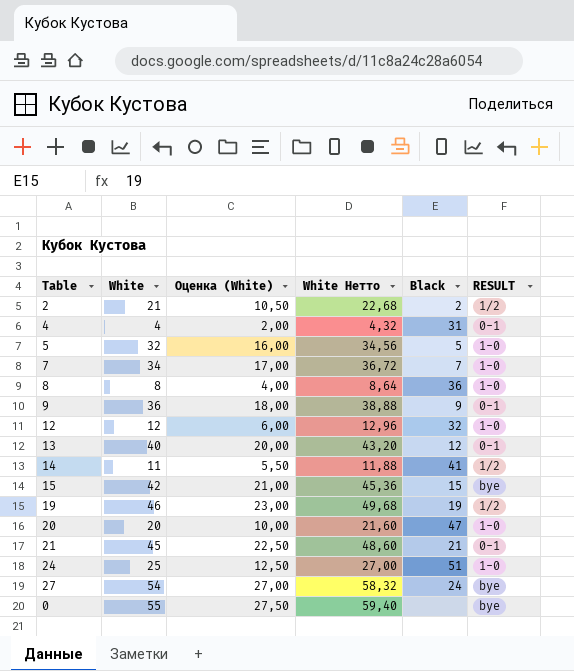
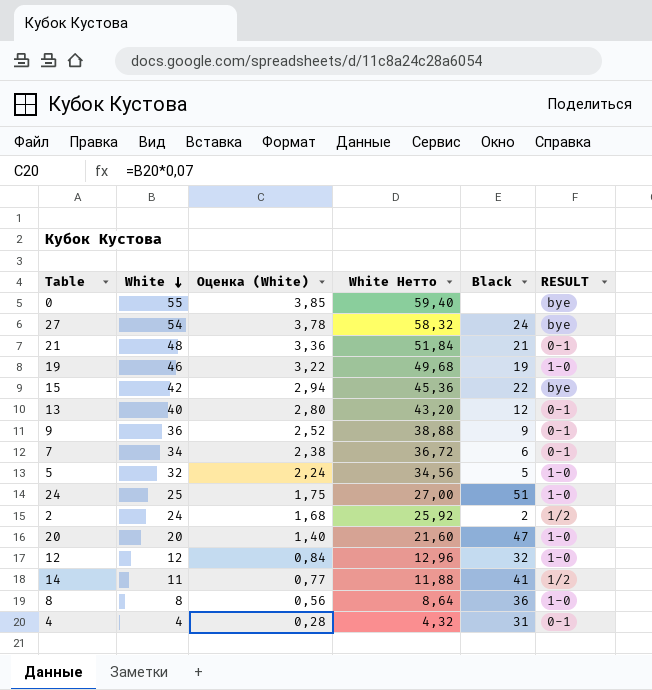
row order: none -> White descending
column Оценка (White) | formula: [White] * 0,5 -> [White] * 0,07
21 | White: 45 -> 48
21 | White Нетто: 48,60 -> 51,84
19 | RESULT: 1/2 -> 1-0
15 | Black: 15 -> 22
7 | Black: 7 -> 6
7 | RESULT: 1-0 -> 0-1
2 | White: 21 -> 24
2 | White Нетто: 22,68 -> 25,92

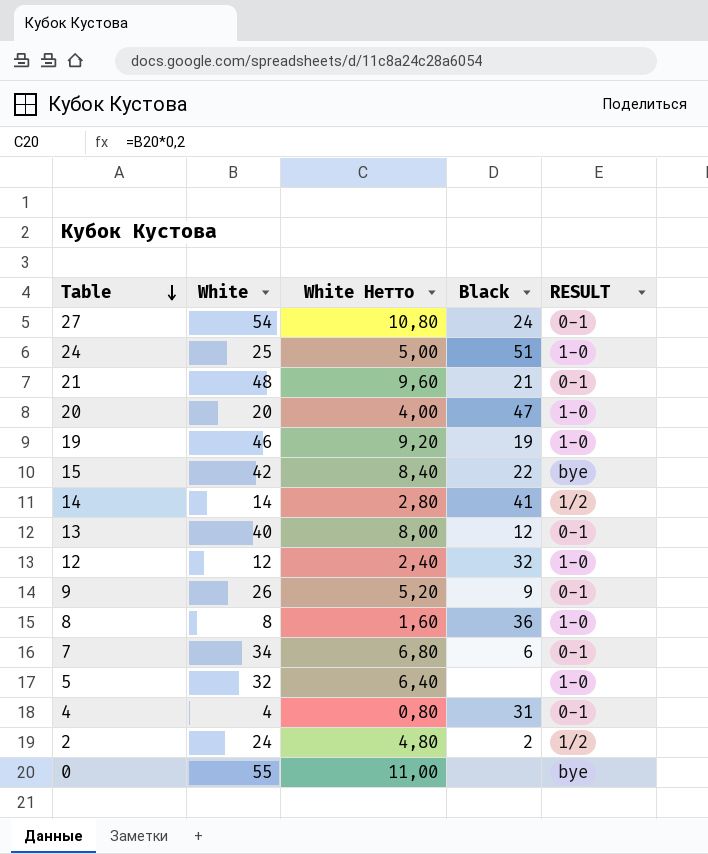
row order: White descending -> Table descending
column Оценка (White) | formula: [White] * 0,07 -> none
column White Нетто | formula: [White] * 1,08 -> [White] * 0,2
27 | RESULT: bye -> 0-1
14 | White: 11 -> 14
9 | White: 36 -> 26
5 | Black: 5 -> none

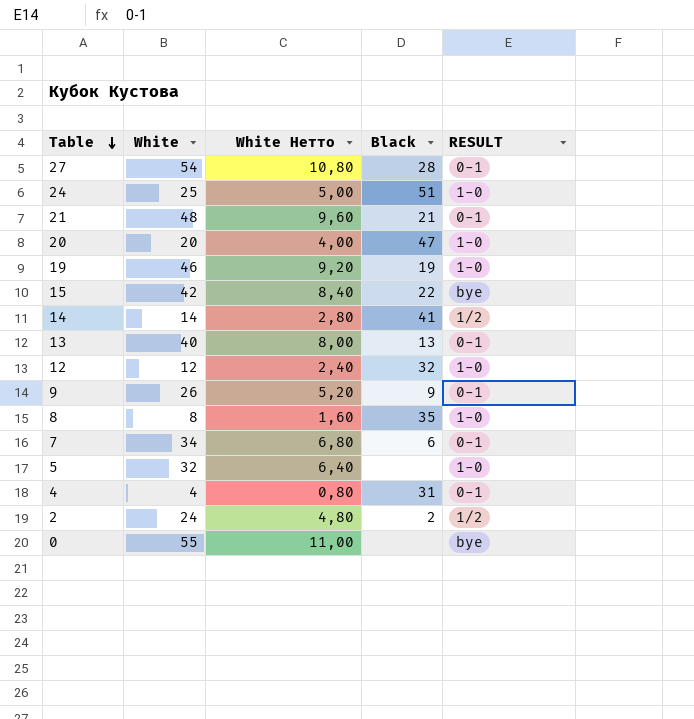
27 | Black: 24 -> 28
13 | Black: 12 -> 13
8 | Black: 36 -> 35

